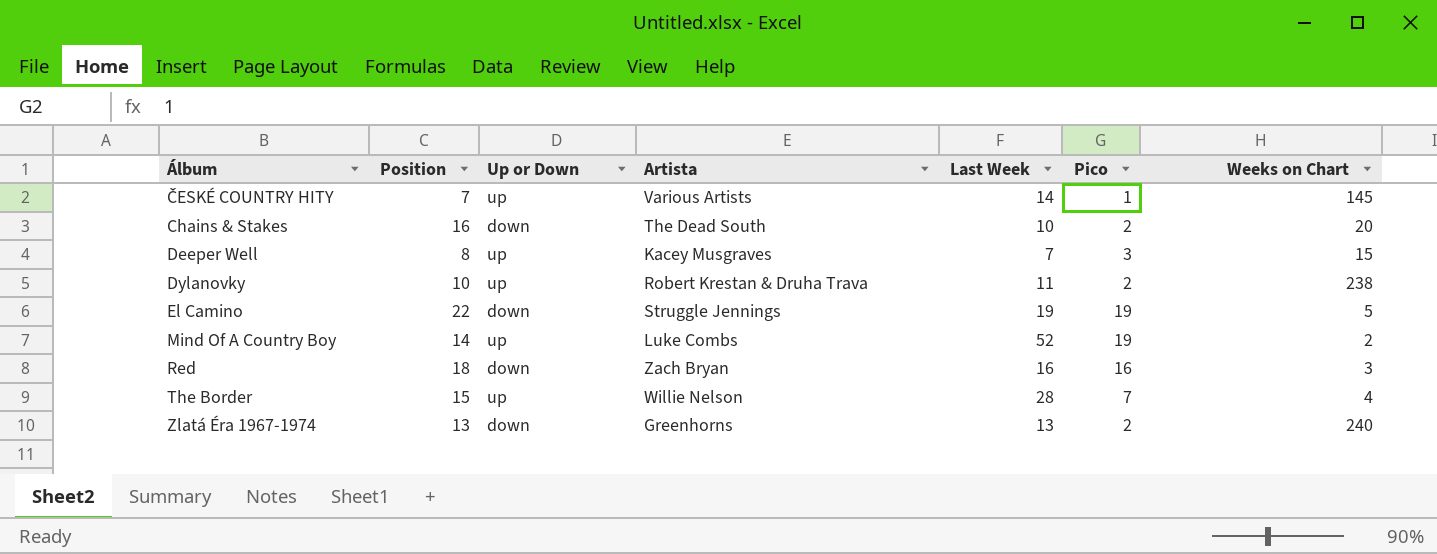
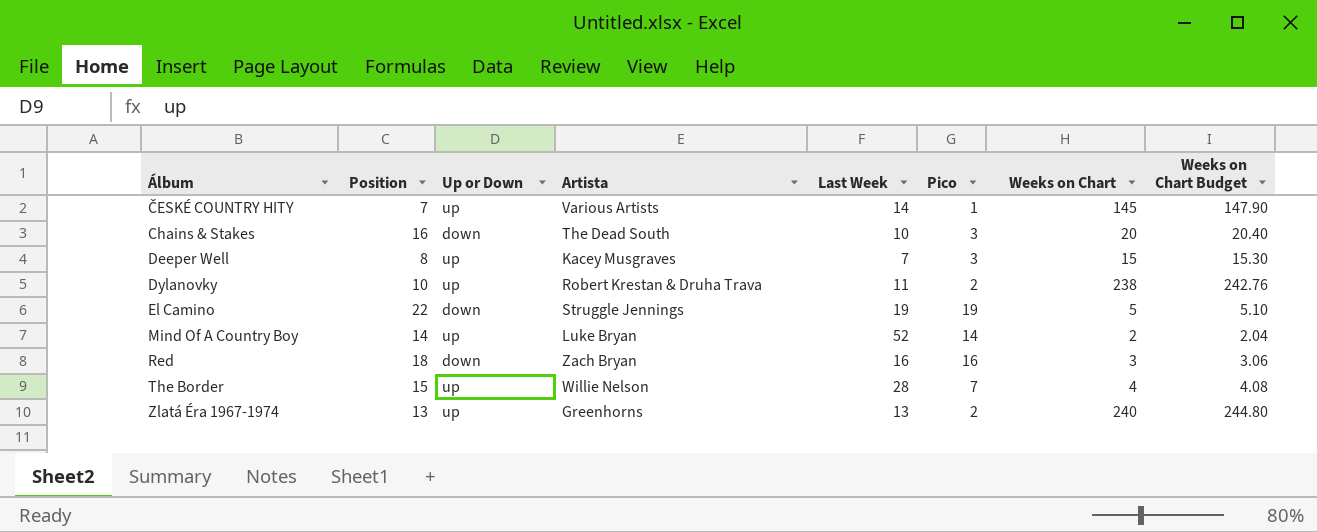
column Weeks on Chart Budget | formula: none -> [Weeks on Chart] * 1.02
Chains & Stakes | Pico: 2 -> 3
Mind Of A Country Boy | Artista: Luke Combs -> Luke Bryan
Mind Of A Country Boy | Pico: 19 -> 14
Zlatá Éra 1967-1974 | Up or Down: down -> up

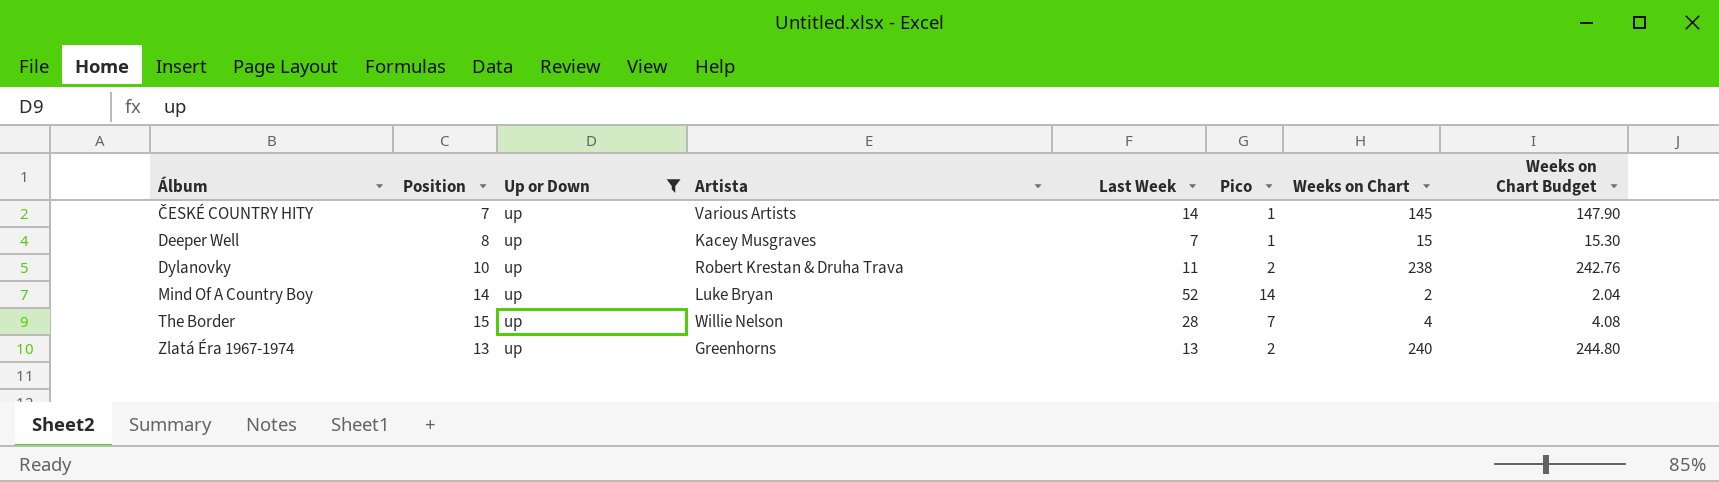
filter: none -> Up or Down = up
Deeper Well | Pico: 3 -> 1

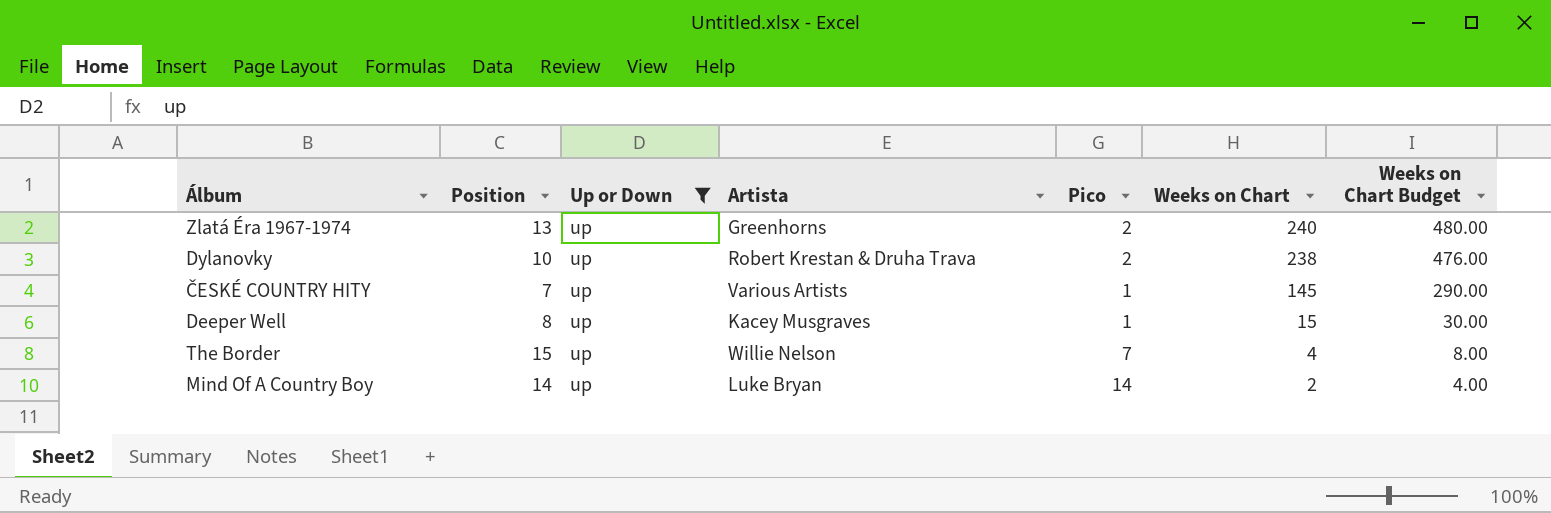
row order: Álbum ascending -> Weeks on Chart descending
column Last Week | position: 5 -> none
column Weeks on Chart Budget | formula: [Weeks on Chart] * 1.02 -> [Weeks on Chart] * 2

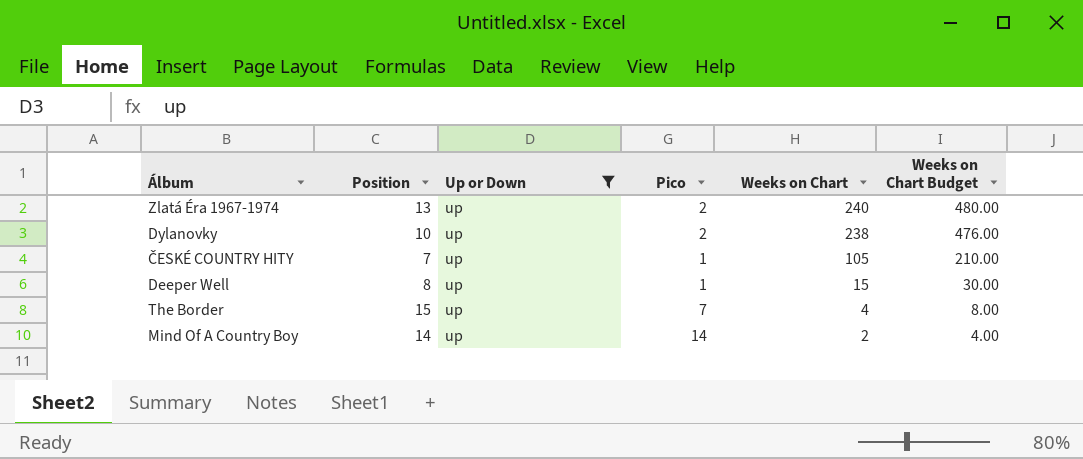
column Artista | position: 4 -> none
ČESKÉ COUNTRY HITY | Weeks on Chart: 145 -> 105
ČESKÉ COUNTRY HITY | Weeks on Chart Budget: 290.00 -> 210.00

